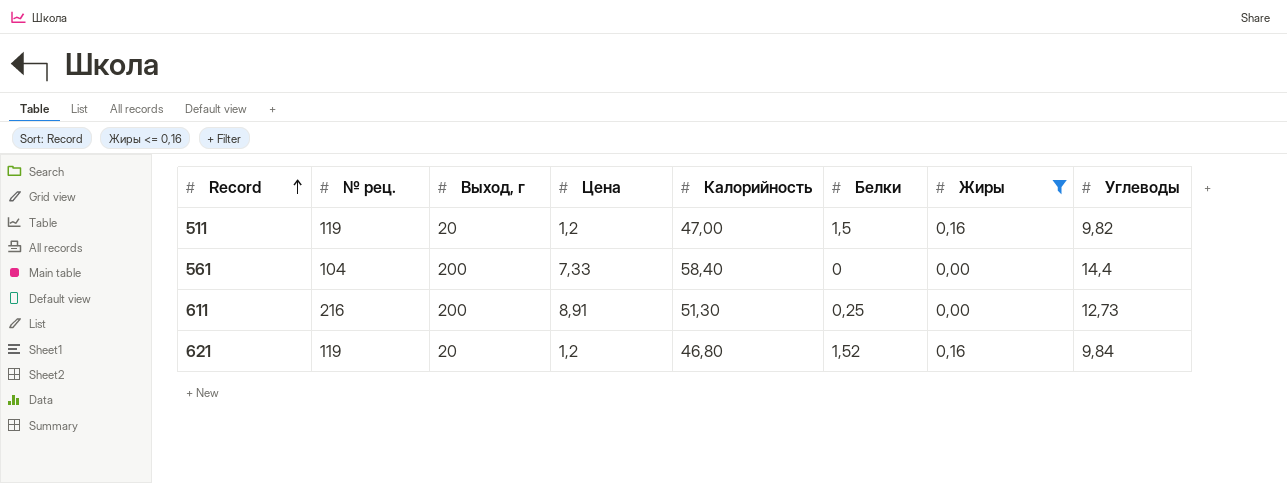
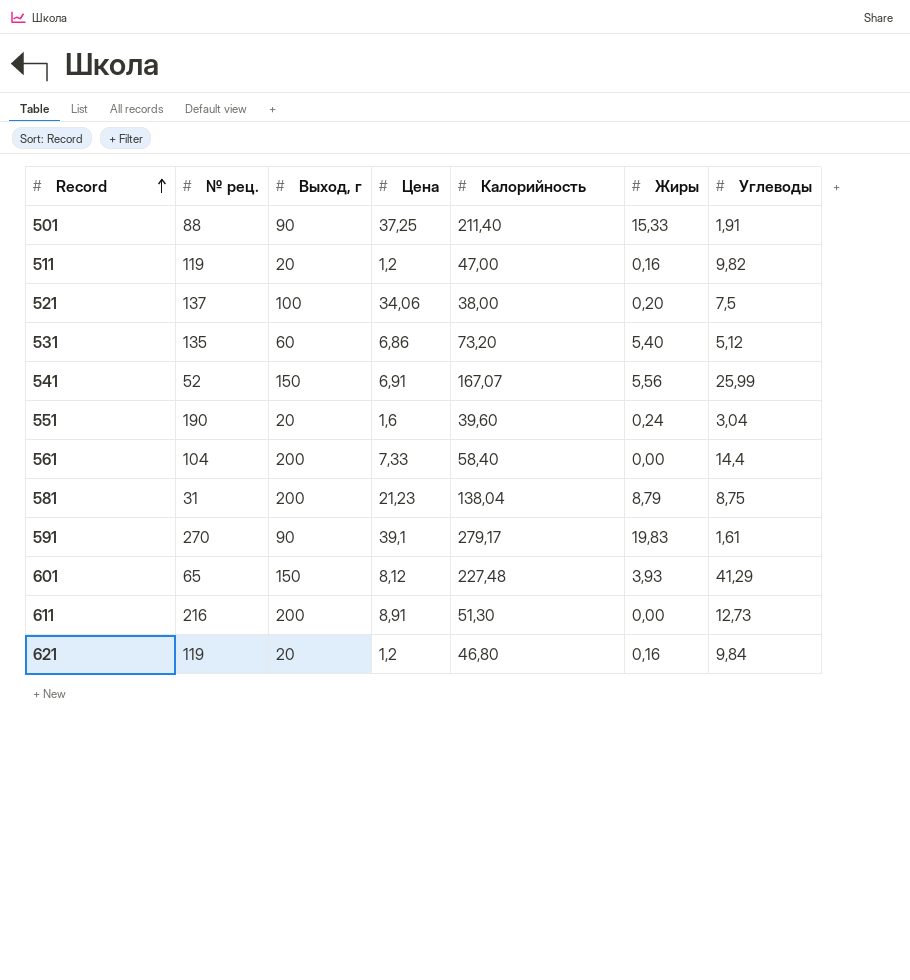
filter: Жиры <= 0,16 -> none
column Белки | position: 6 -> none

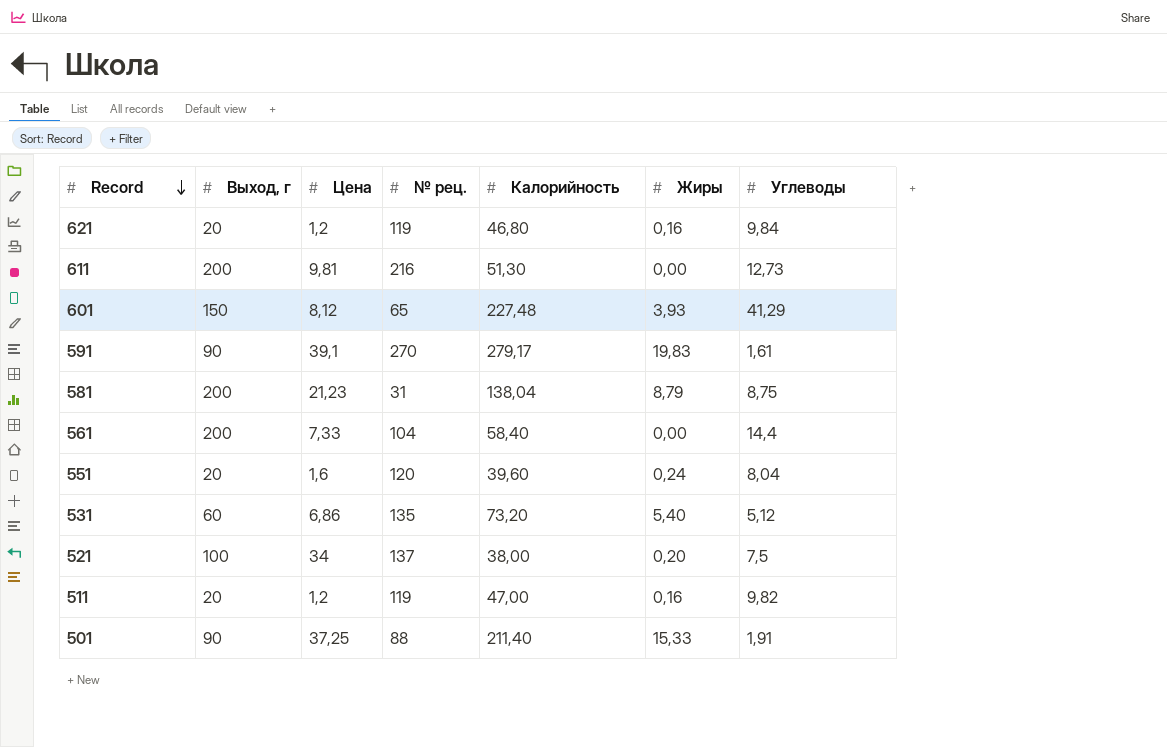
row order: Record ascending -> Record descending
column № рец. | position: 2 -> 4
row 541: 52 | 150 | 6,91 | 167,07 | 5,56 | 25,99 -> none
611 | Цена: 8,91 -> 9,81
551 | № рец.: 190 -> 120
551 | Углеводы: 3,04 -> 8,04
521 | Цена: 34,06 -> 34

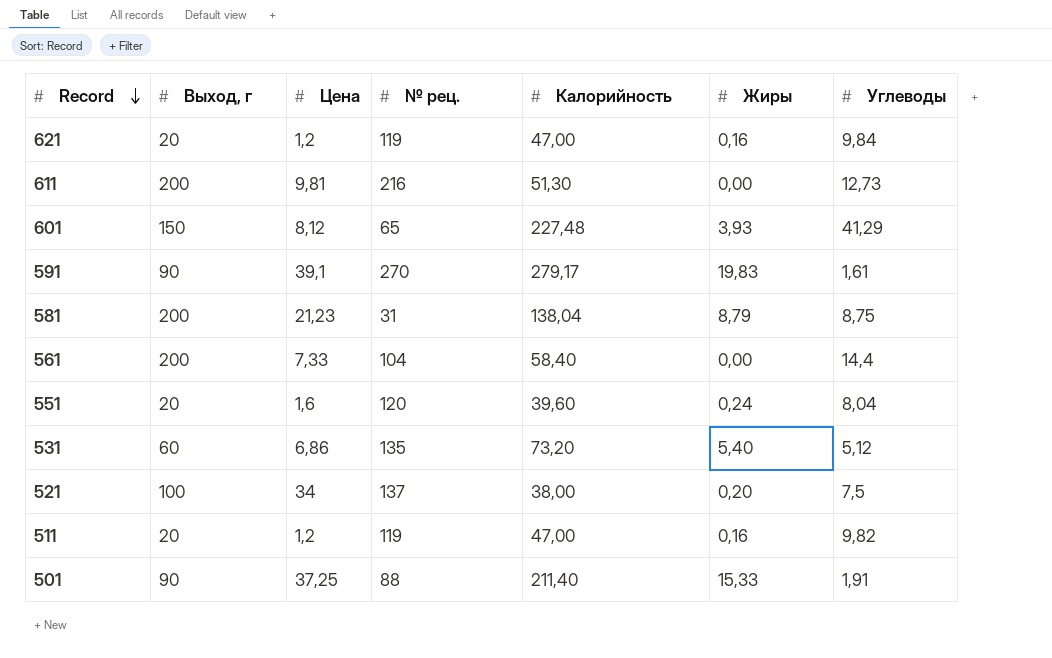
621 | Калорийность: 46,80 -> 47,00

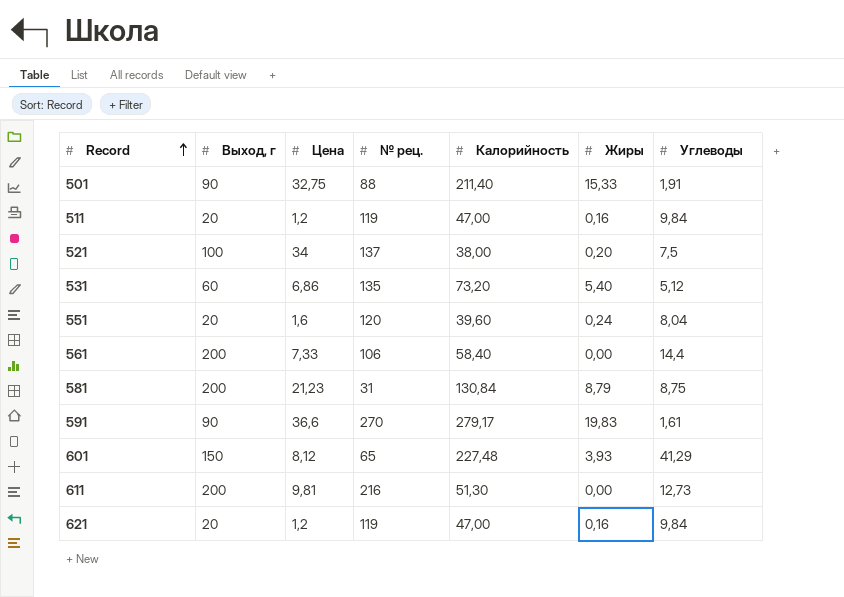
row order: Record descending -> Record ascending
501 | Цена: 37,25 -> 32,75
511 | Углеводы: 9,82 -> 9,84
561 | № рец.: 104 -> 106
581 | Калорийность: 138,04 -> 130,84
591 | Цена: 39,1 -> 36,6

